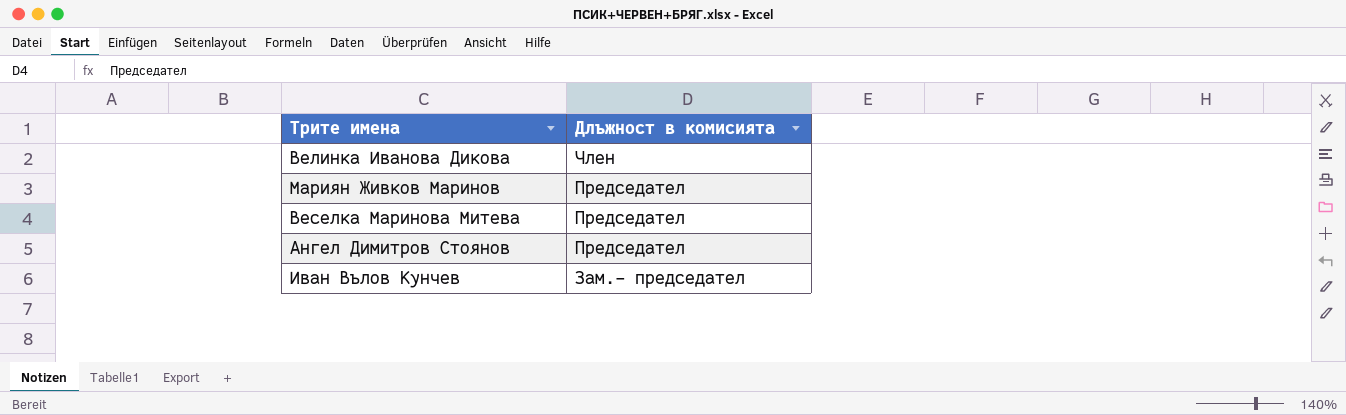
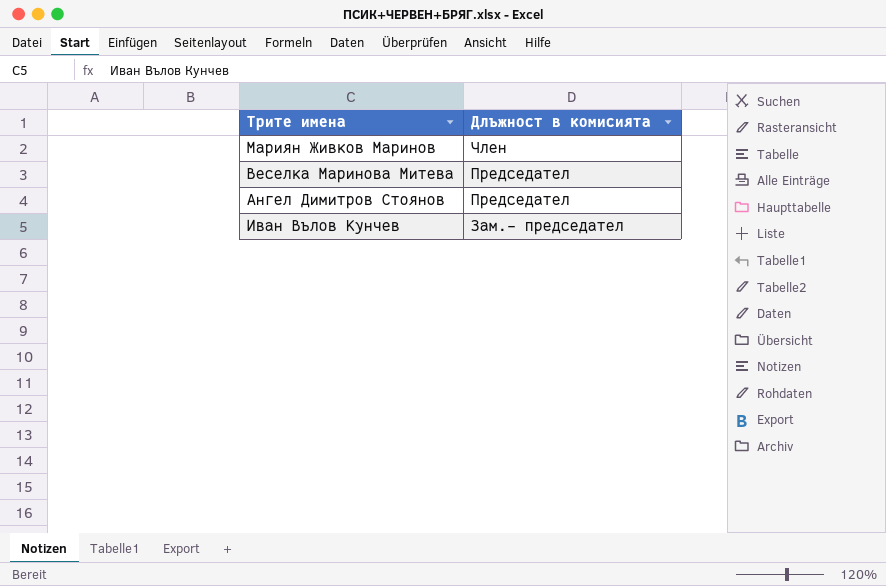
row Велинка Иванова Дикова: Член -> none
Мариян Живков Маринов | Длъжност в комисията: Председател -> Член

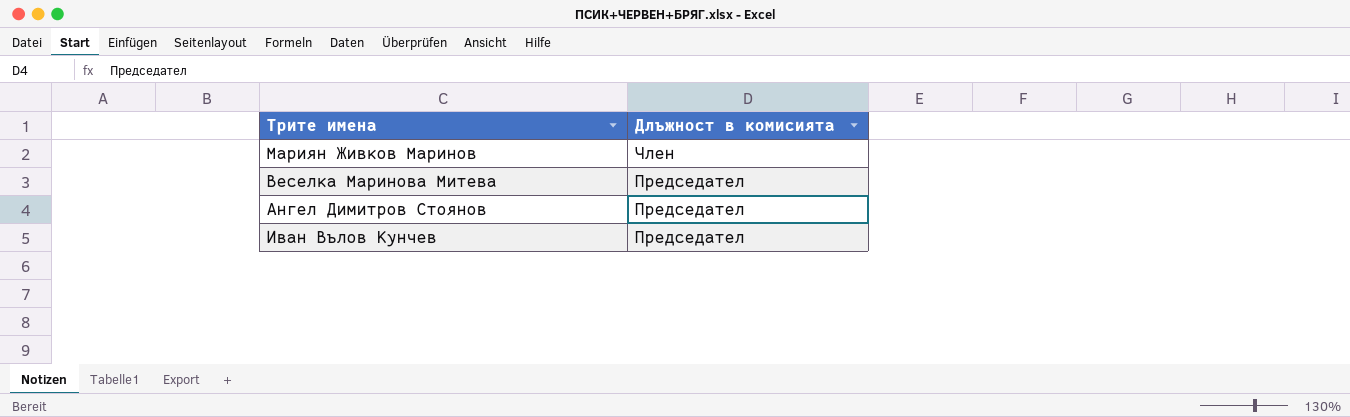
Иван Вълов Кунчев | Длъжност в комисията: Зам.- председател -> Председател

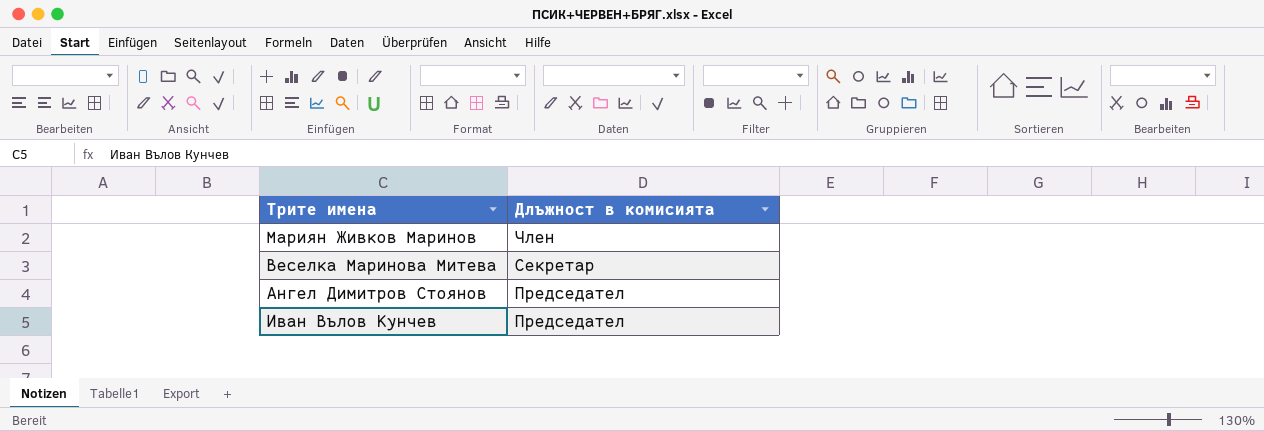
Веселка Маринова Митева | Длъжност в комисията: Председател -> Секретар

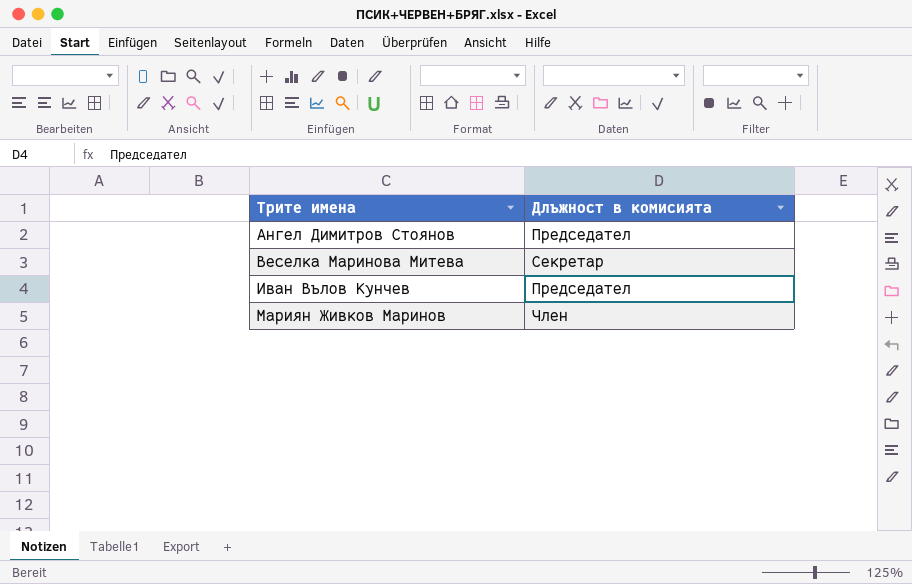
row order: Длъжност в комисията descending -> Трите имена ascending

